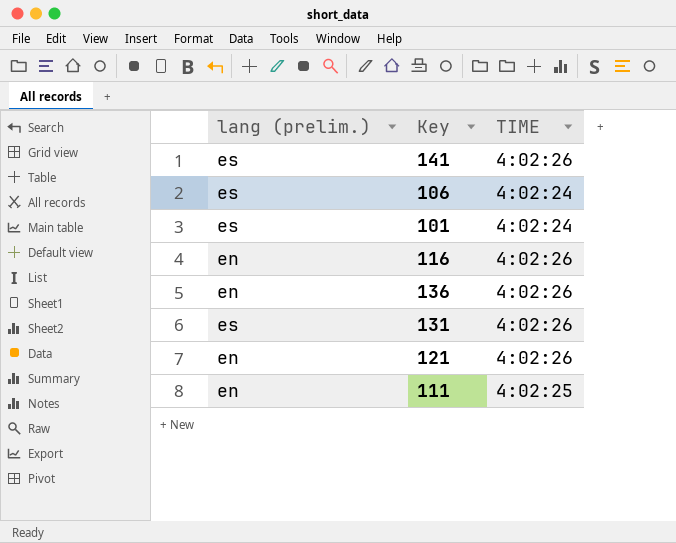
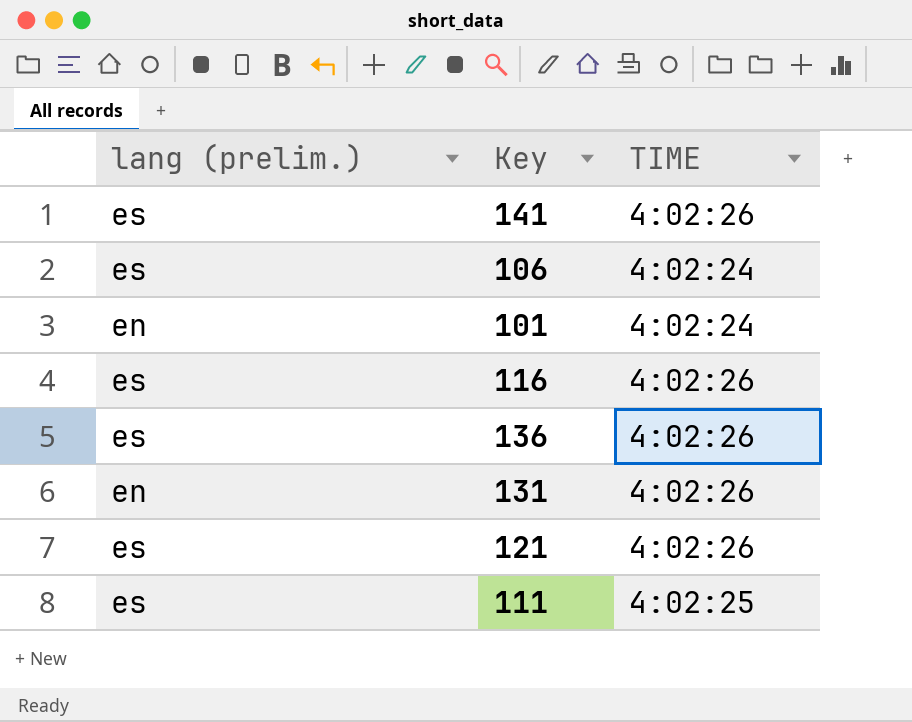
101 | lang (prelim.): es -> en
116 | lang (prelim.): en -> es
136 | lang (prelim.): en -> es
131 | lang (prelim.): es -> en
121 | lang (prelim.): en -> es
111 | lang (prelim.): en -> es

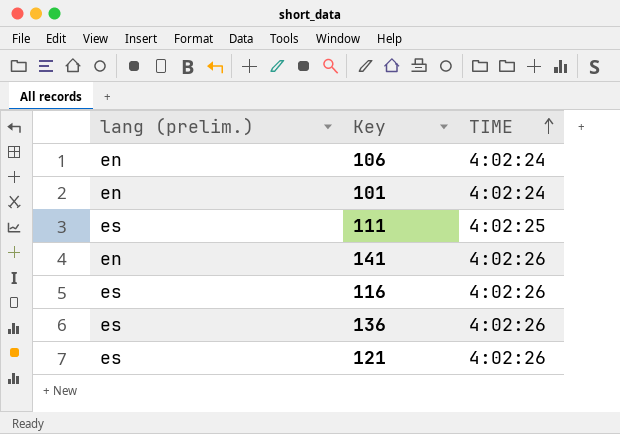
row order: none -> TIME ascending
row 131: en | 4:02:26 -> none
106 | lang (prelim.): es -> en
141 | lang (prelim.): es -> en

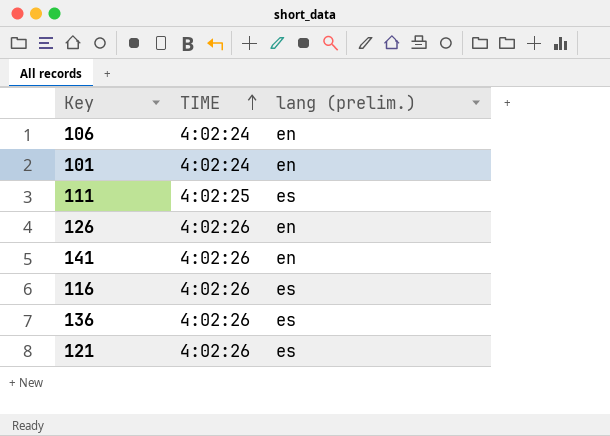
column lang (prelim.) | position: 1 -> 3
row 126: none -> 4:02:26 | en

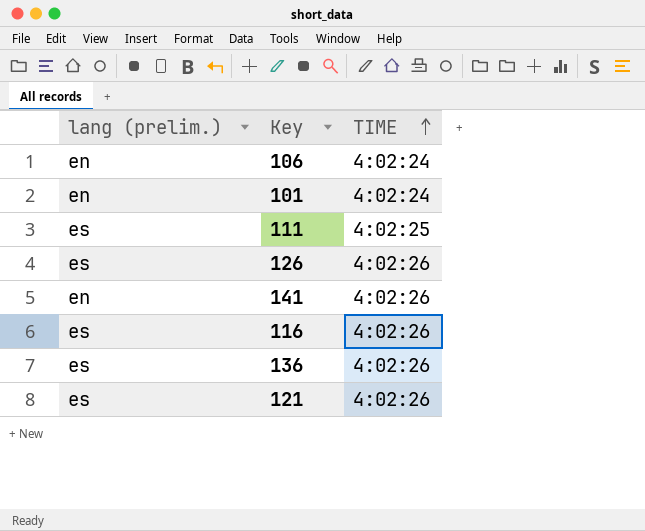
column lang (prelim.) | position: 3 -> 1
126 | lang (prelim.): en -> es

